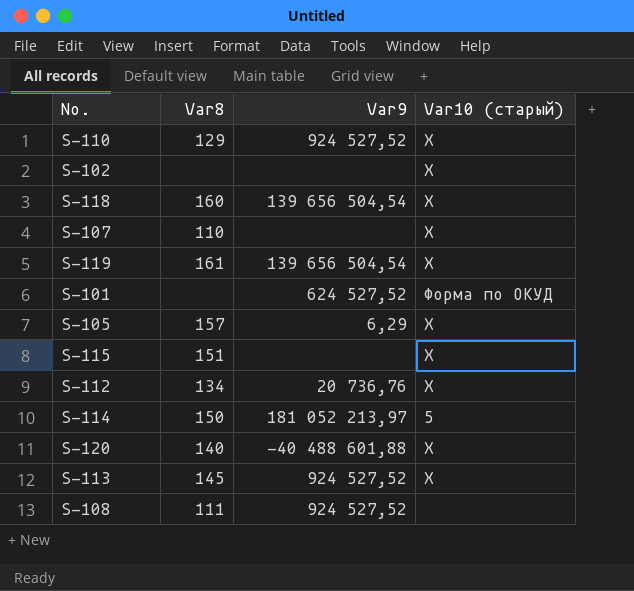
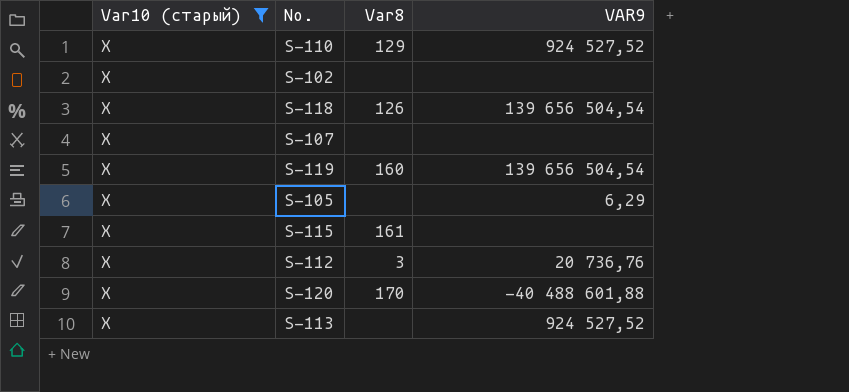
filter: none -> Var10 (старый) = X
column Var10 (старый) | position: 4 -> 1
column name: Var9 -> VAR9
S-118 | Var8: 160 -> 126
S-107 | Var8: 110 -> none
S-119 | Var8: 161 -> 160
S-105 | Var8: 157 -> none
S-115 | Var8: 151 -> 161
S-112 | Var8: 134 -> 3
S-120 | Var8: 140 -> 170
S-113 | Var8: 145 -> none

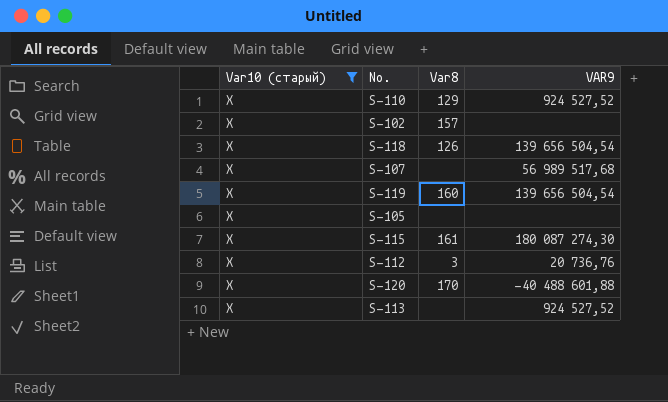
S-102 | Var8: none -> 157
S-107 | VAR9: none -> 56 989 517,68
S-105 | VAR9: 6,29 -> none
S-115 | VAR9: none -> 180 087 274,30

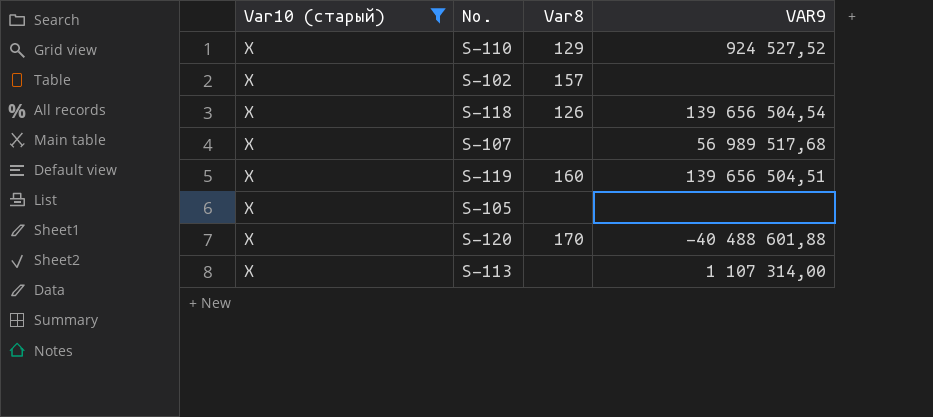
row S-115: X | 161 | 180 087 274,30 -> none
row S-112: X | 3 | 20 736,76 -> none
S-119 | VAR9: 139 656 504,54 -> 139 656 504,51
S-113 | VAR9: 924 527,52 -> 1 107 314,00

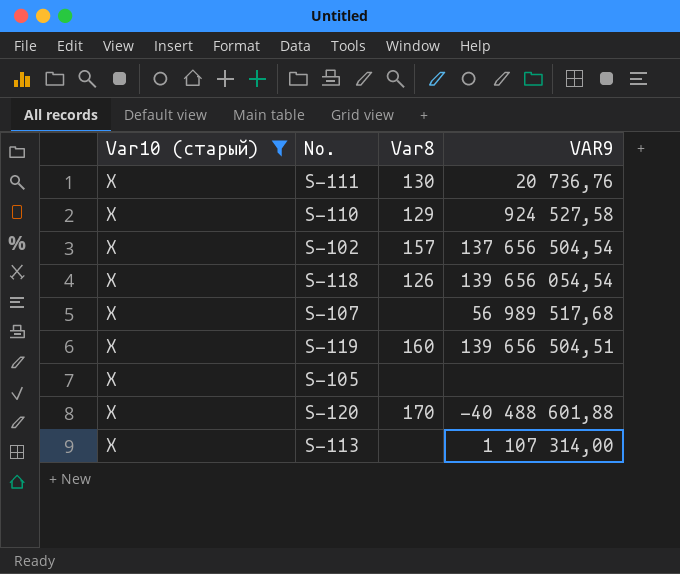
row S-111: none -> X | 130 | 20 736,76
S-110 | VAR9: 924 527,52 -> 924 527,58
S-102 | VAR9: none -> 137 656 504,54
S-118 | VAR9: 139 656 504,54 -> 139 656 054,54

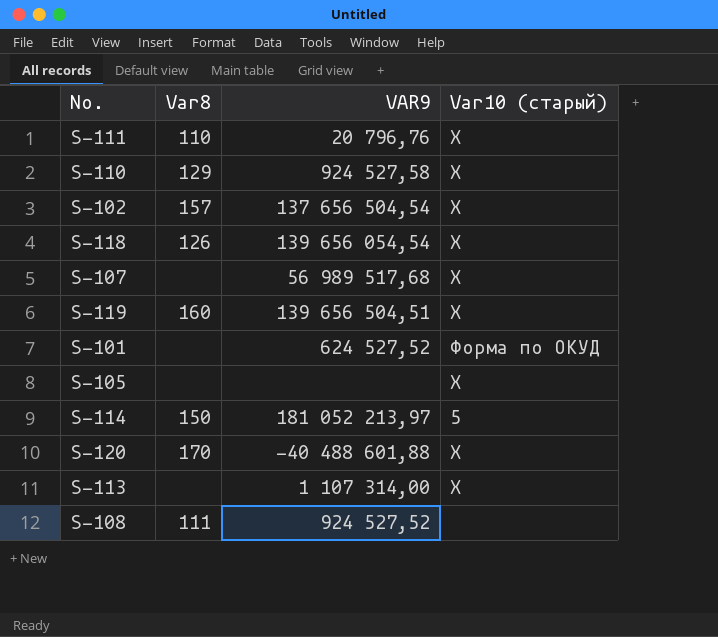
filter: Var10 (старый) = X -> none
column Var10 (старый) | position: 1 -> 4
S-111 | Var8: 130 -> 110
S-111 | VAR9: 20 736,76 -> 20 796,76

